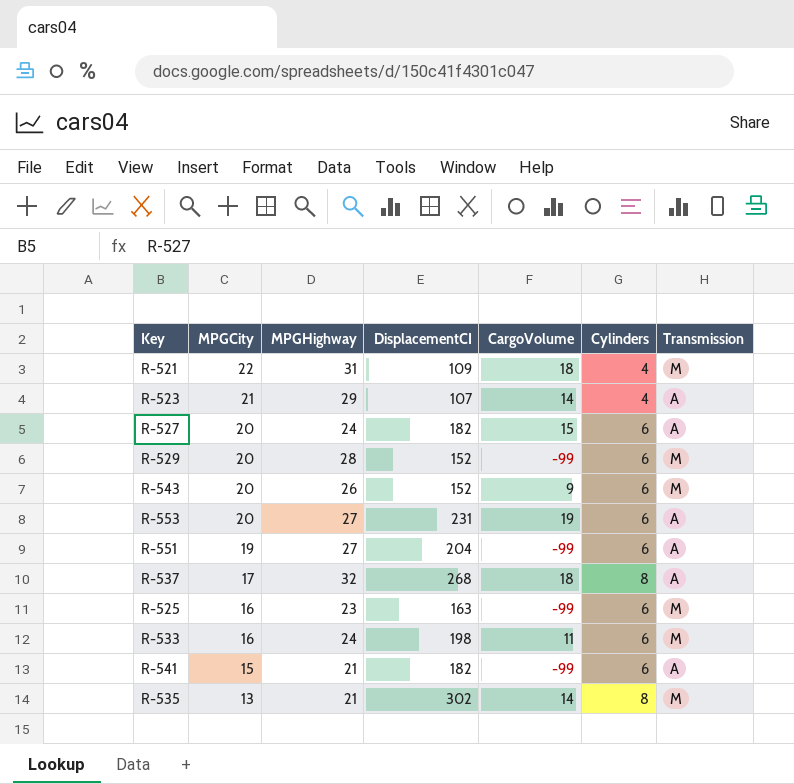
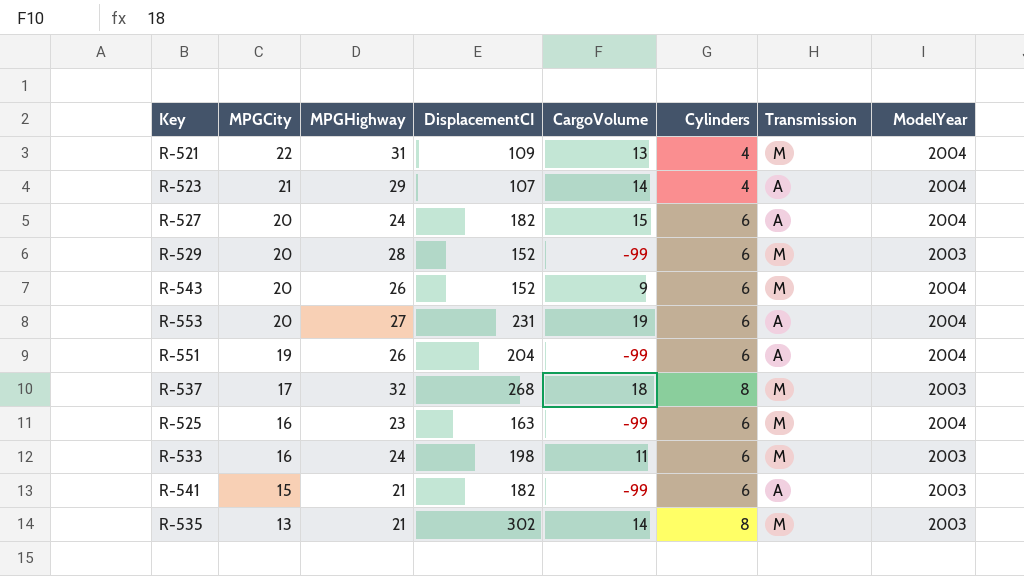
column ModelYear | position: none -> 8
R-521 | CargoVolume: 18 -> 13
R-551 | MPGHighway: 27 -> 26
R-537 | Transmission: A -> M

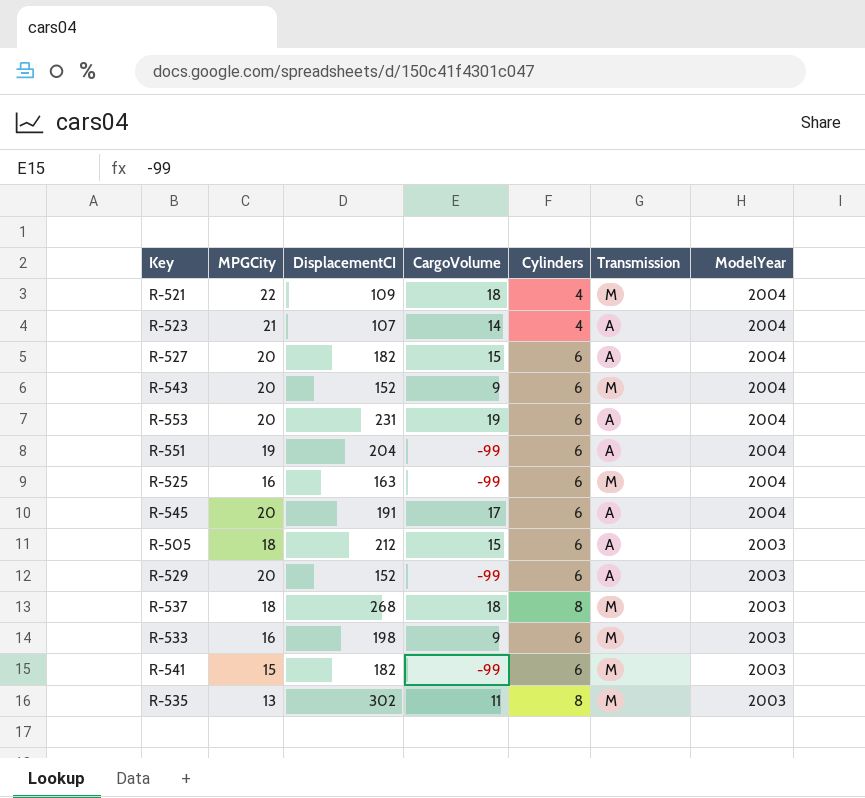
row order: MPGCity descending -> ModelYear descending
column MPGHighway | position: 3 -> none
R-521 | CargoVolume: 13 -> 18
row R-545: none -> 20 | 191 | 17 | 6 | A | 2004
row R-505: none -> 18 | 212 | 15 | 6 | A | 2003
R-529 | Transmission: M -> A
R-537 | MPGCity: 17 -> 18
R-533 | CargoVolume: 11 -> 9
R-541 | Transmission: A -> M
R-535 | CargoVolume: 14 -> 11

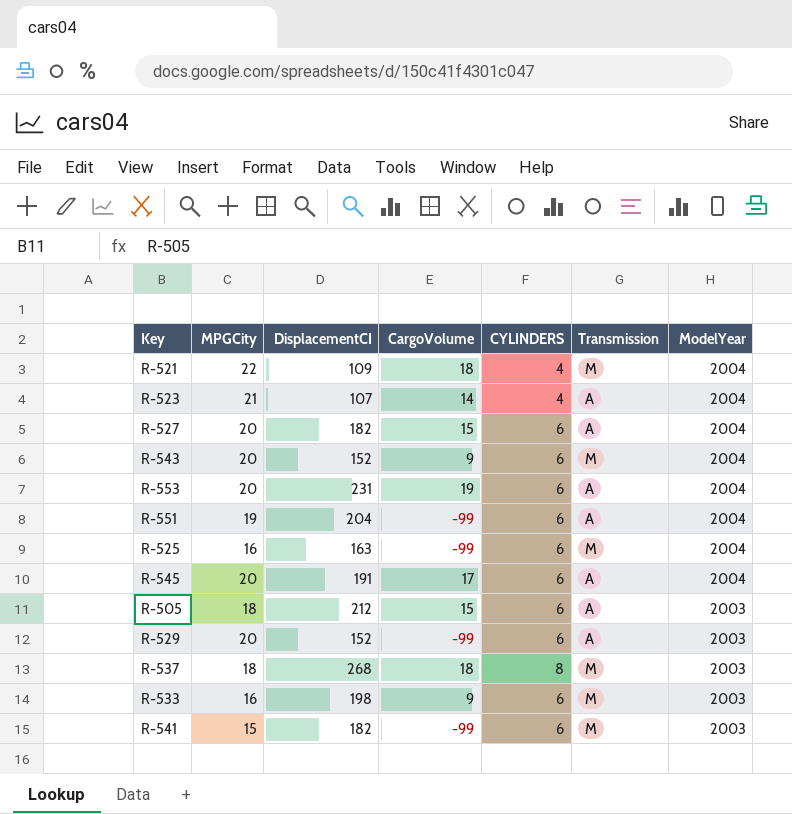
column name: Cylinders -> CYLINDERS
row R-535: 13 | 302 | 11 | 8 | M | 2003 -> none

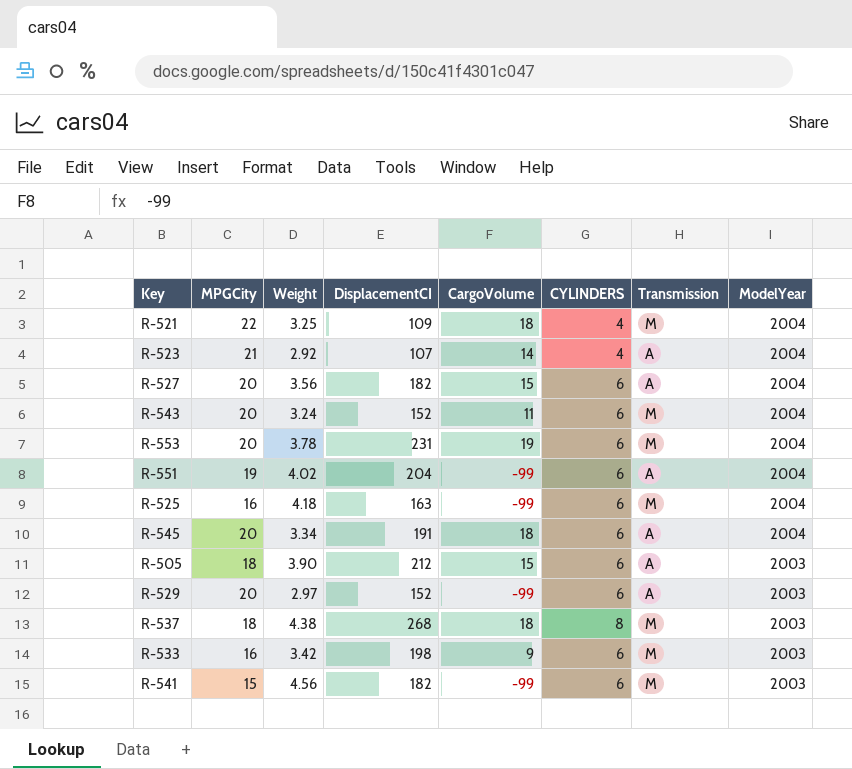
column Weight | position: none -> 3
R-543 | CargoVolume: 9 -> 11
R-553 | Transmission: A -> M
R-545 | CargoVolume: 17 -> 18

